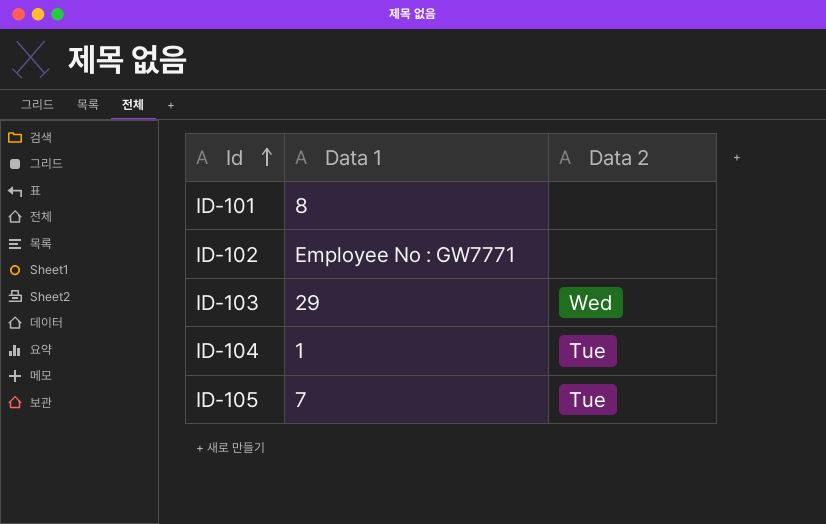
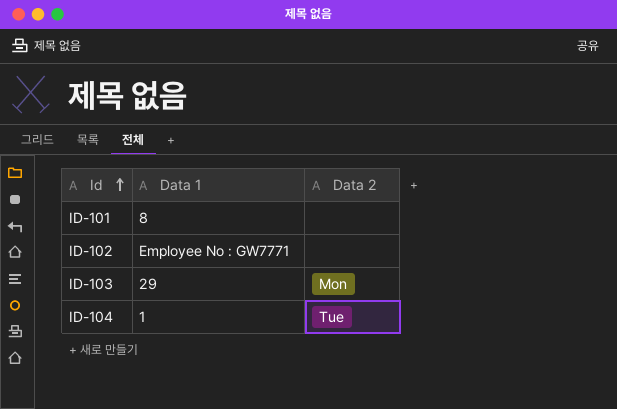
row ID-105: 7 | Tue -> none
ID-103 | Data 2: Wed -> Mon

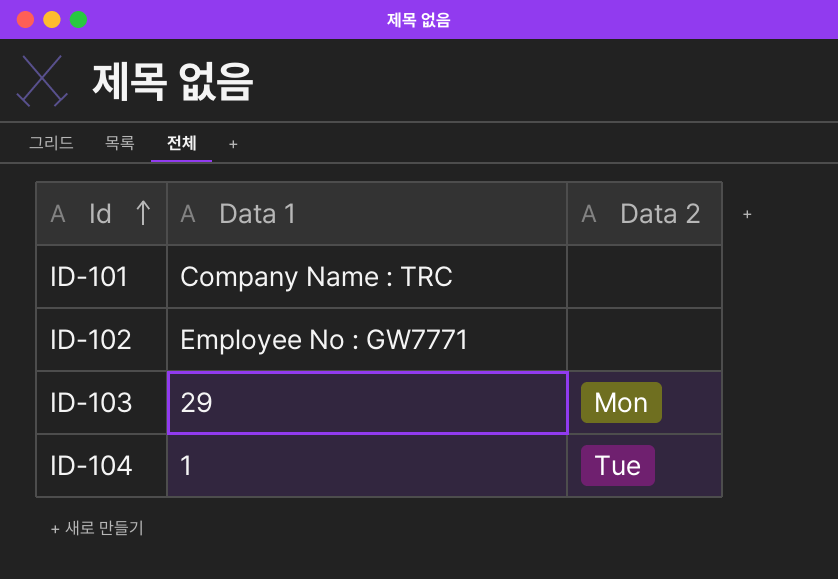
ID-101 | Data 1: 8 -> Company Name : TRC

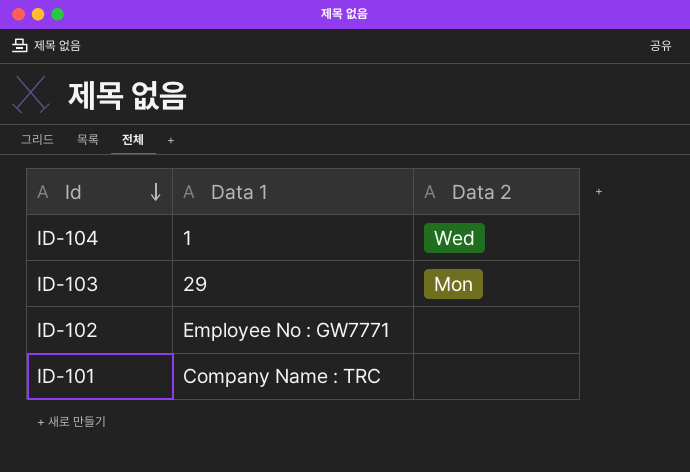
row order: Id ascending -> Id descending
ID-104 | Data 2: Tue -> Wed

